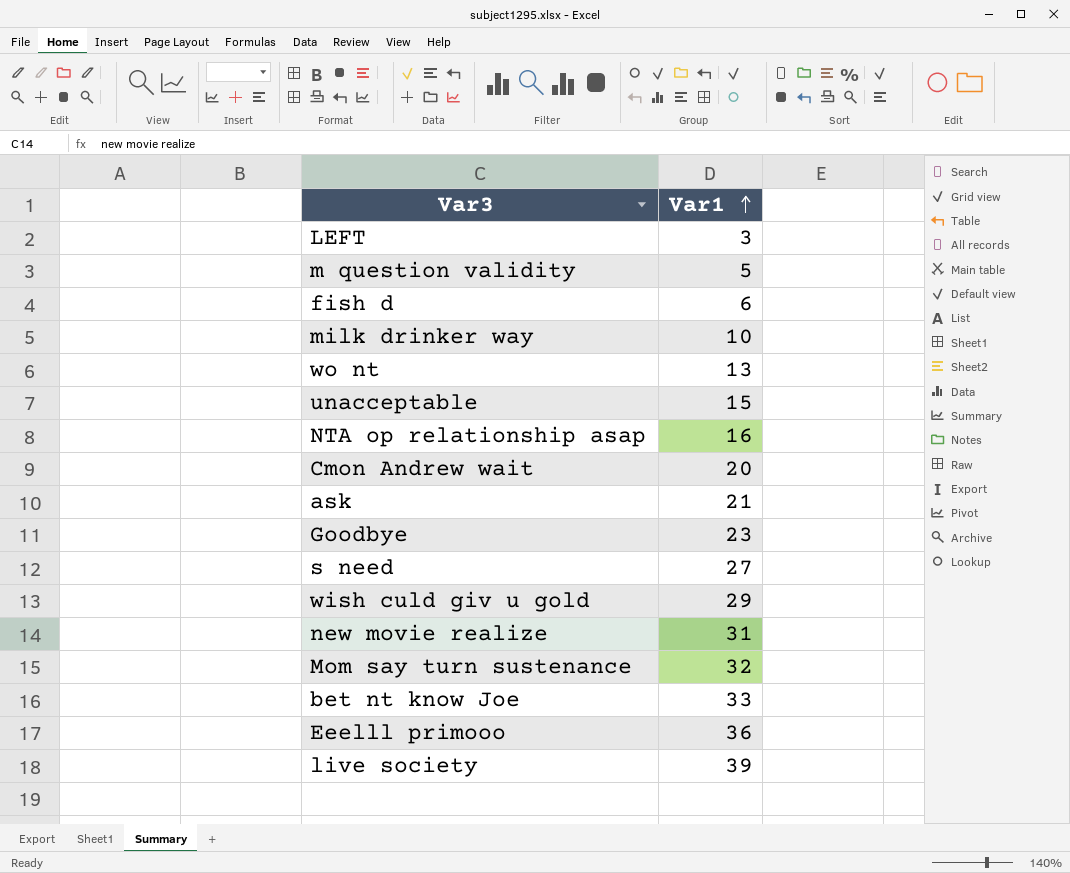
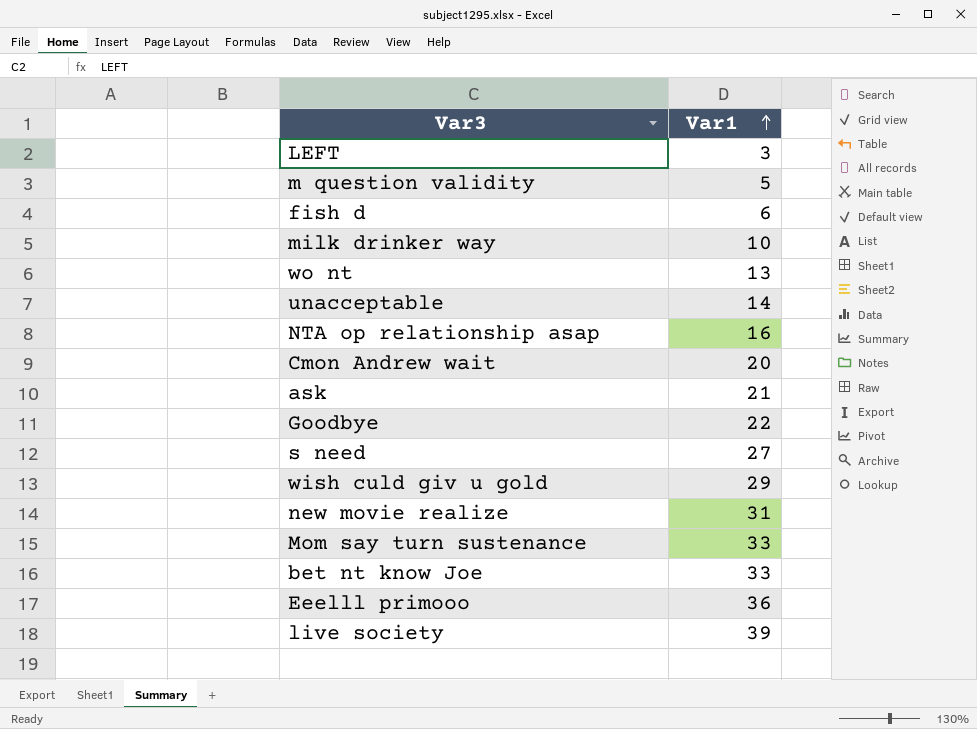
unacceptable | Var1: 15 -> 14
Goodbye | Var1: 23 -> 22
Mom say turn sustenance | Var1: 32 -> 33

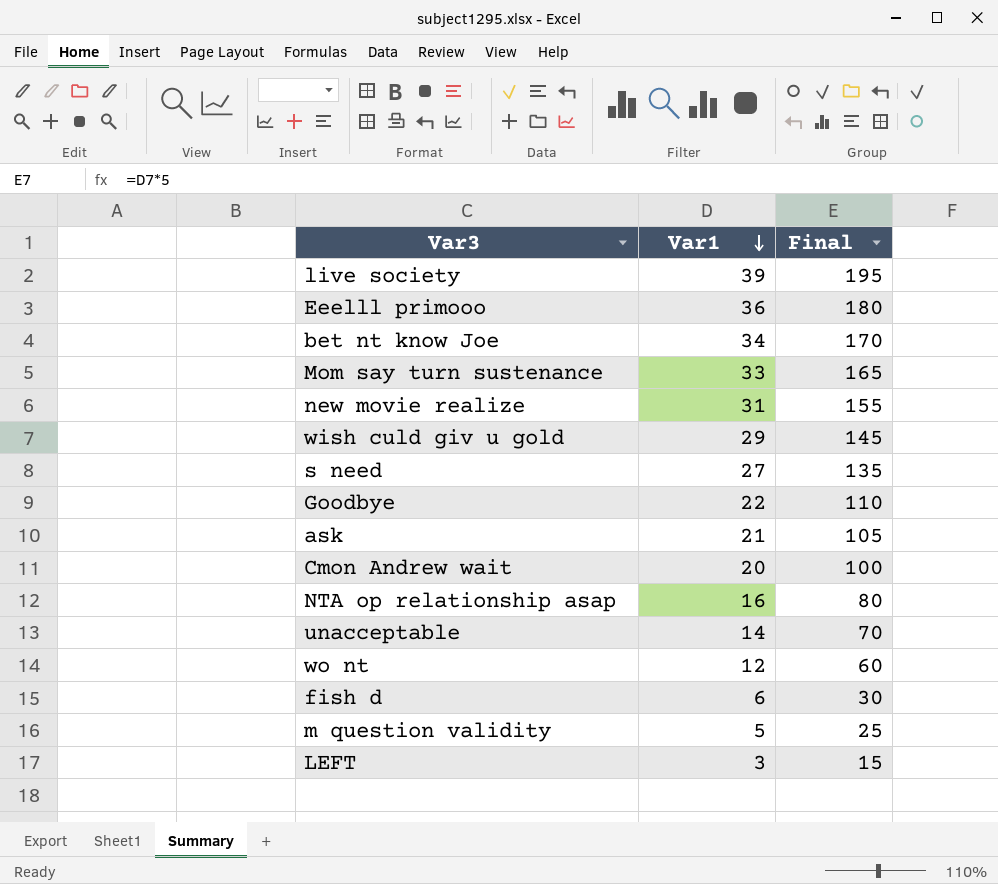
row order: Var1 ascending -> Var1 descending
column Final | formula: none -> [Var1] * 5
row milk drinker way: 10 -> none
bet nt know Joe | Var1: 33 -> 34
wo nt | Var1: 13 -> 12

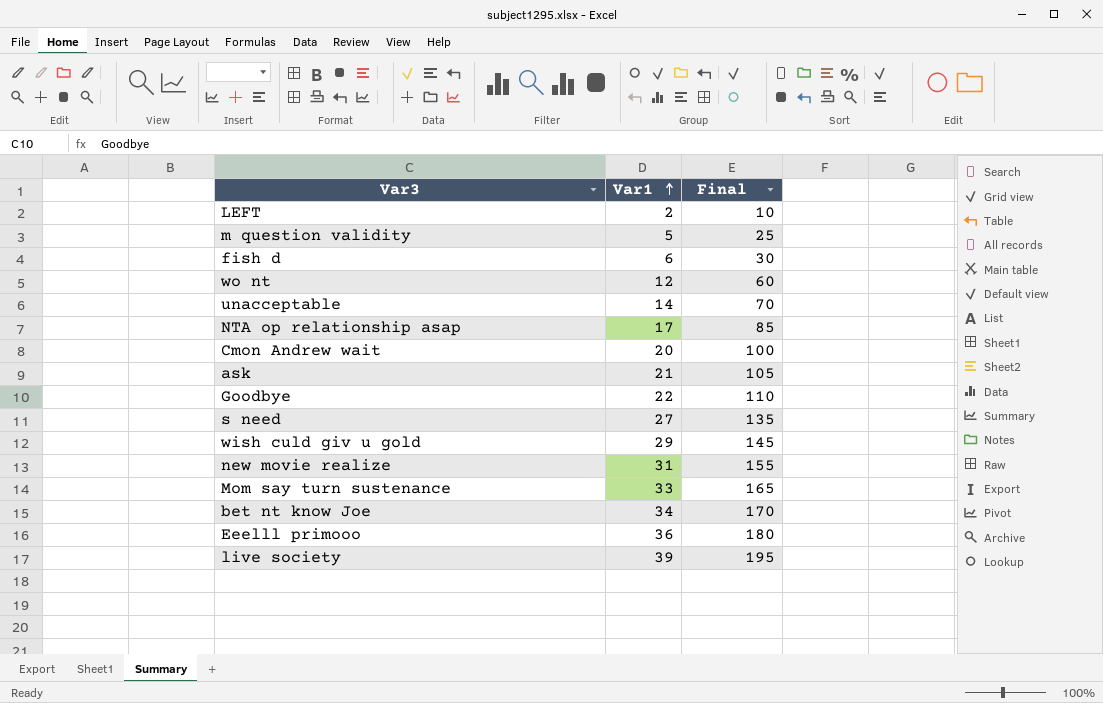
row order: Var1 descending -> Var1 ascending
LEFT | Var1: 3 -> 2
LEFT | Final: 15 -> 10
NTA op relationship asap | Var1: 16 -> 17
NTA op relationship asap | Final: 80 -> 85

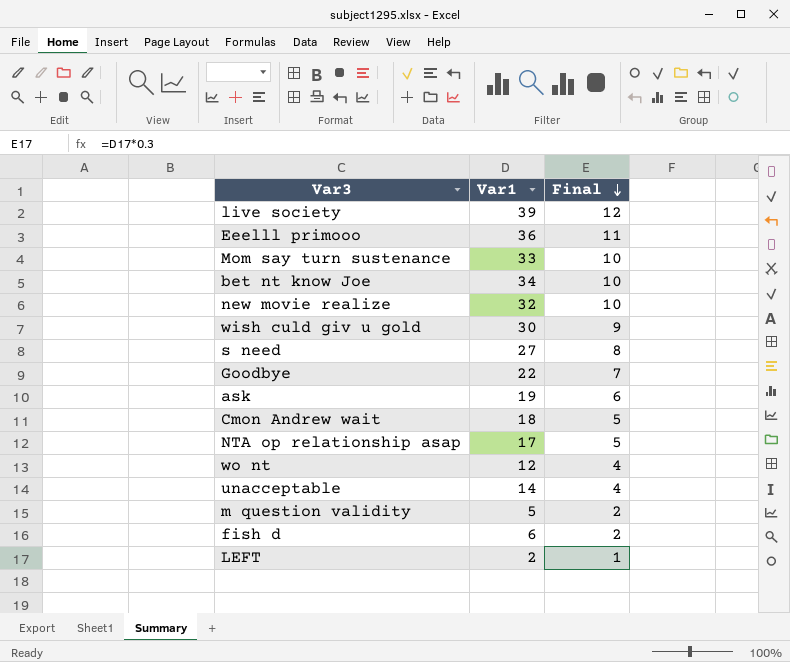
row order: Var1 ascending -> Final descending
column Final | formula: [Var1] * 5 -> [Var1] * 0.3
new movie realize | Var1: 31 -> 32
wish culd giv u gold | Var1: 29 -> 30
ask | Var1: 21 -> 19
Cmon Andrew wait | Var1: 20 -> 18

